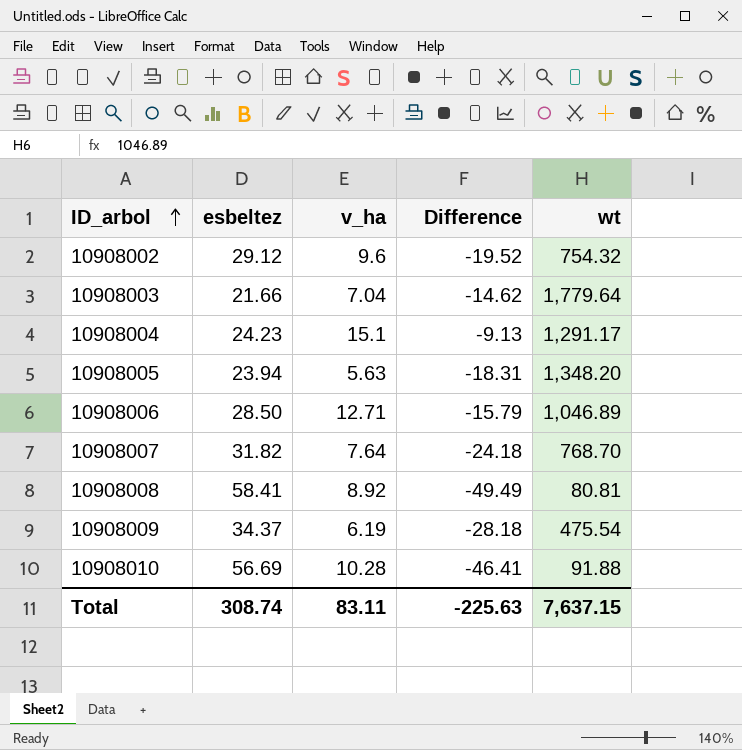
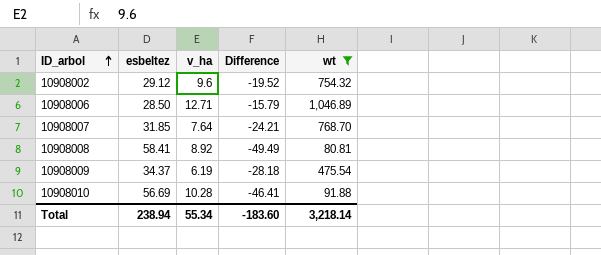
filter: none -> wt <= 1,046.89
10908007 | esbeltez: 31.82 -> 31.85
10908007 | Difference: -24.18 -> -24.21
Total | esbeltez: 308.74 -> 238.94
Total | v_ha: 83.11 -> 55.34
Total | Difference: -225.63 -> -183.60
Total | wt: 7,637.15 -> 3,218.14

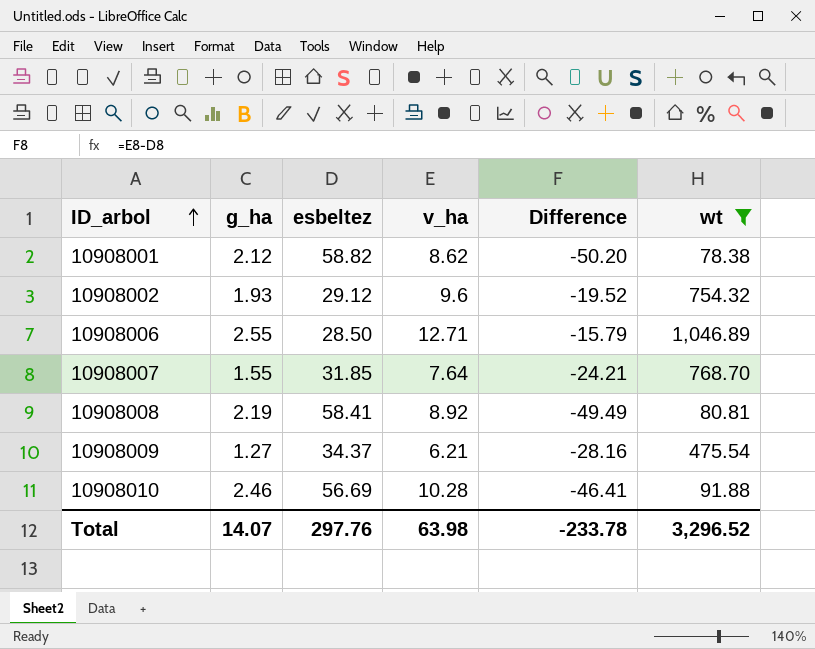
column g_ha | position: none -> 2
row 10908001: none -> 2.12 | 58.82 | 8.62 | -50.20 | 78.38
10908009 | v_ha: 6.19 -> 6.21
10908009 | Difference: -28.18 -> -28.16
Total | esbeltez: 238.94 -> 297.76
Total | v_ha: 55.34 -> 63.98
Total | Difference: -183.60 -> -233.78
Total | wt: 3,218.14 -> 3,296.52

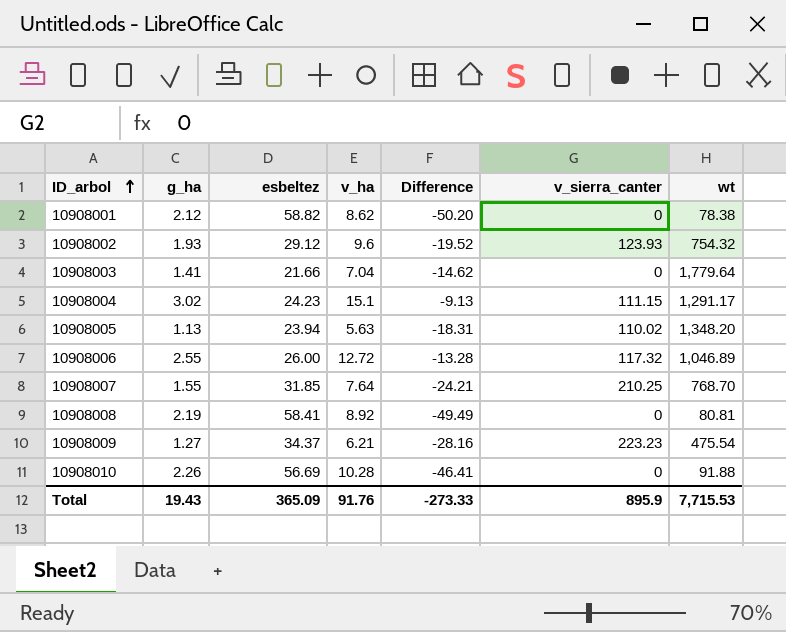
filter: wt <= 1,046.89 -> none
column v_sierra_canter | position: none -> 6
10908006 | esbeltez: 28.50 -> 26.00
10908006 | v_ha: 12.71 -> 12.72
10908006 | Difference: -15.79 -> -13.28
10908010 | g_ha: 2.46 -> 2.26
Total | g_ha: 14.07 -> 19.43
Total | esbeltez: 297.76 -> 365.09
Total | v_ha: 63.98 -> 91.76
Total | Difference: -233.78 -> -273.33
Total | wt: 3,296.52 -> 7,715.53

